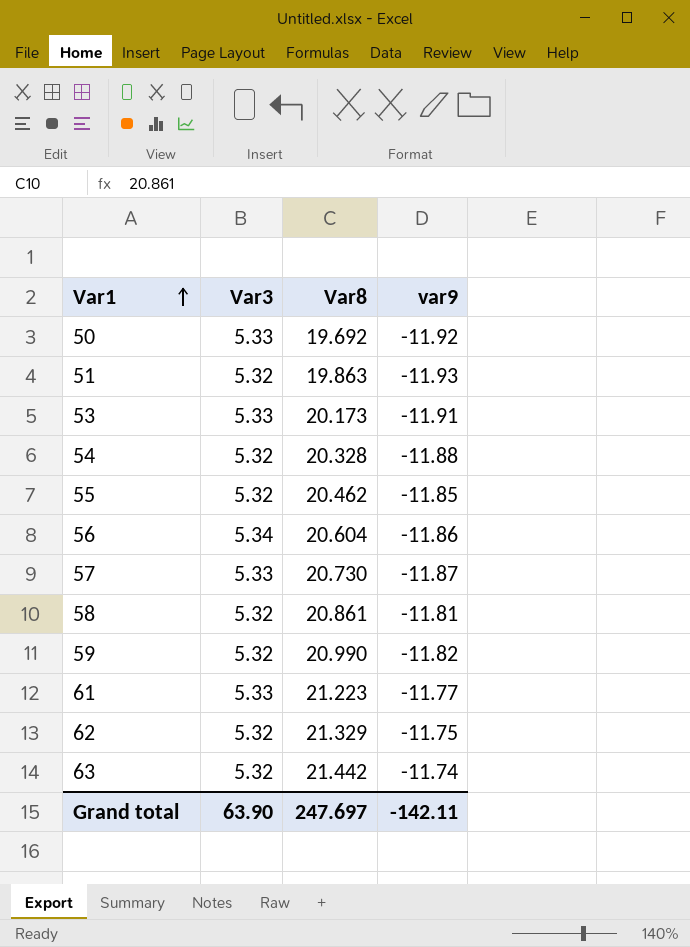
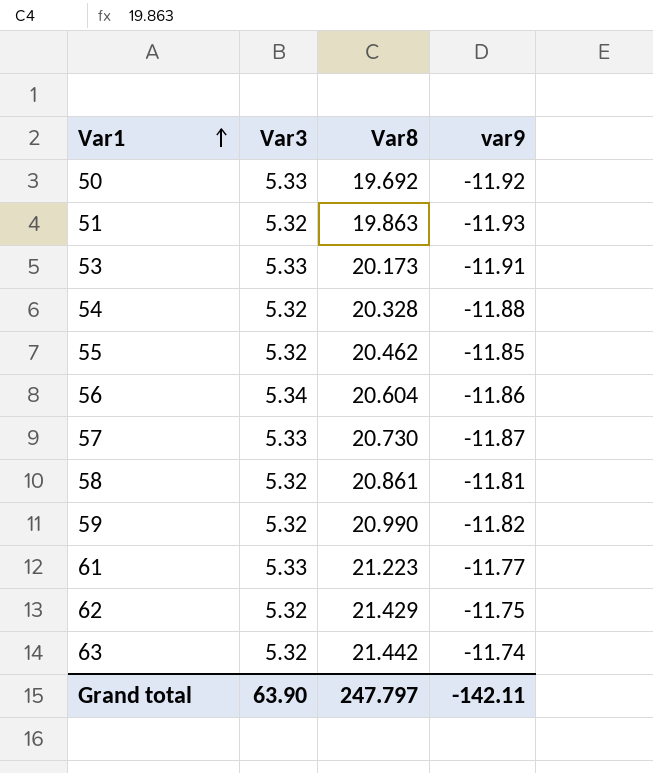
62 | Var8: 21.329 -> 21.429
Grand total | Var8: 247.697 -> 247.797

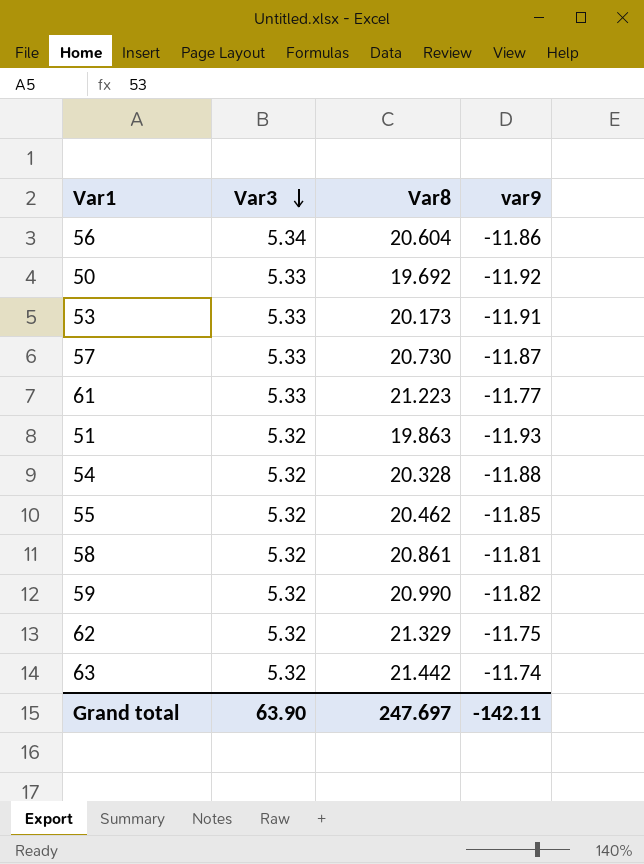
row order: Var1 ascending -> Var3 descending
62 | Var8: 21.429 -> 21.329
Grand total | Var8: 247.797 -> 247.697

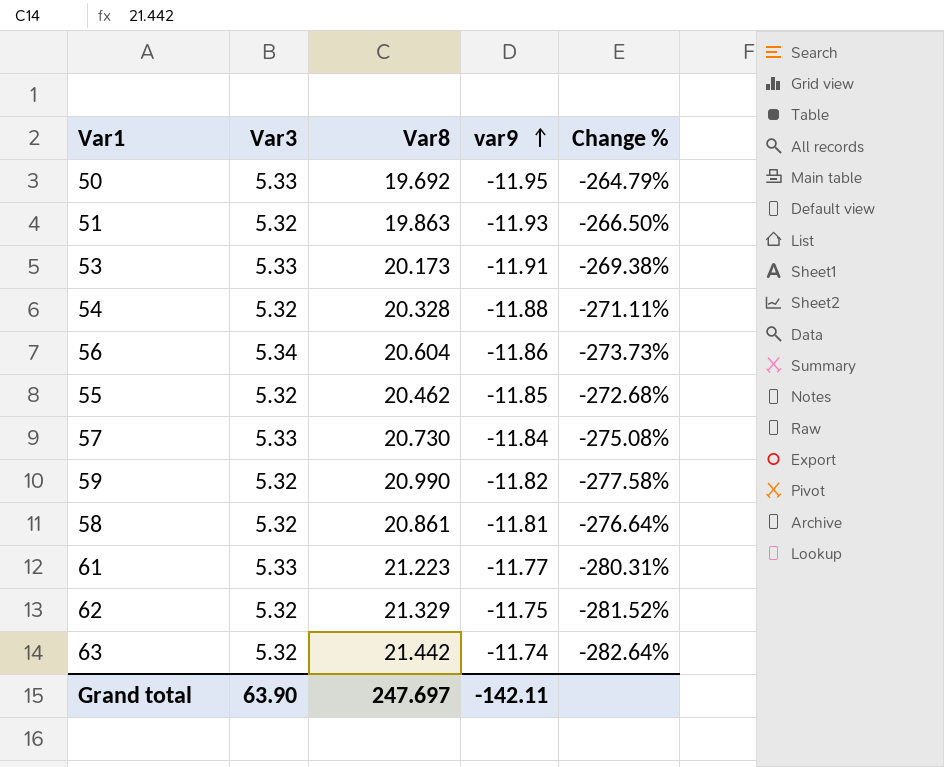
row order: Var3 descending -> var9 ascending
column Change % | formula: none -> ([Var8] - [var9]) / [var9]
50 | var9: -11.92 -> -11.95
57 | var9: -11.87 -> -11.84

